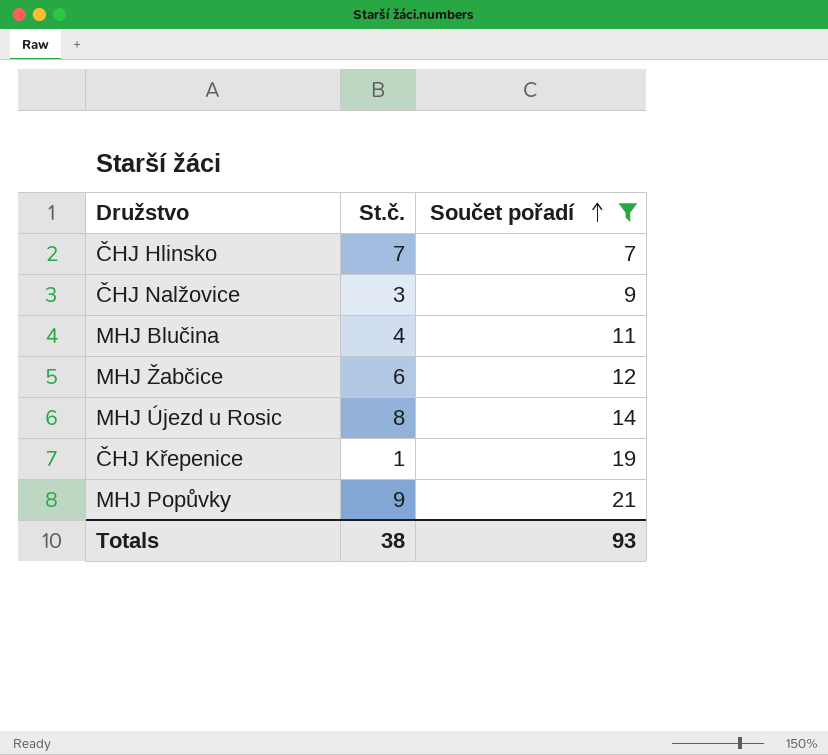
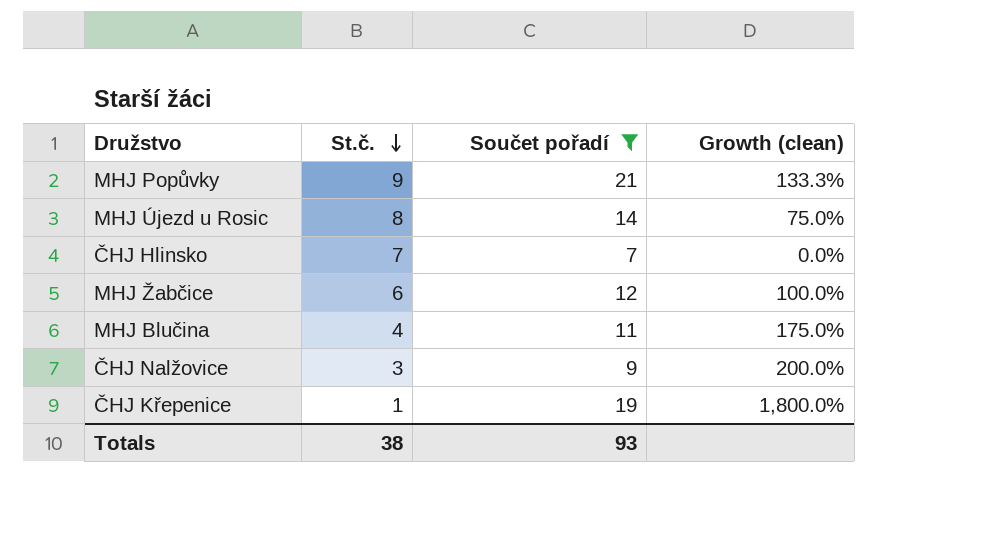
row order: Součet pořadí ascending -> St.č. descending
column Growth (clean) | formula: none -> ([Součet pořadí] - [St.č.]) / [St.č.]

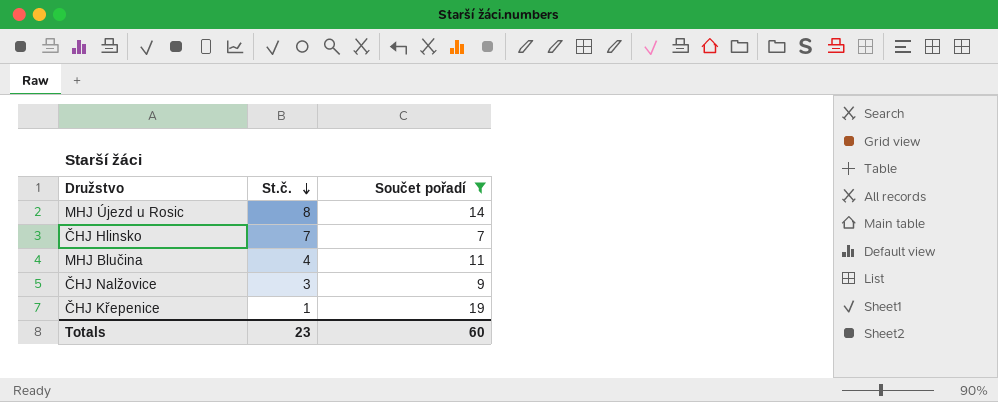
column Growth (clean) | formula: ([Součet pořadí] - [St.č.]) / [St.č.] -> none
row MHJ Popůvky: 9 | 21 | 133.3% -> none
row MHJ Žabčice: 6 | 12 | 100.0% -> none
Totals | St.č.: 38 -> 23
Totals | Součet pořadí: 93 -> 60

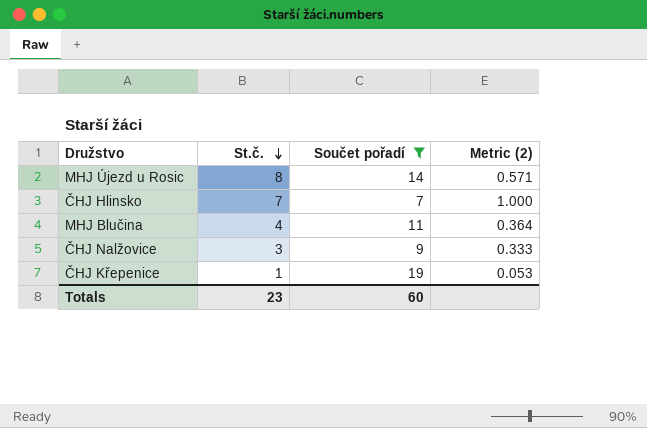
column Metric (2) | formula: none -> [St.č.] / [Součet pořadí]

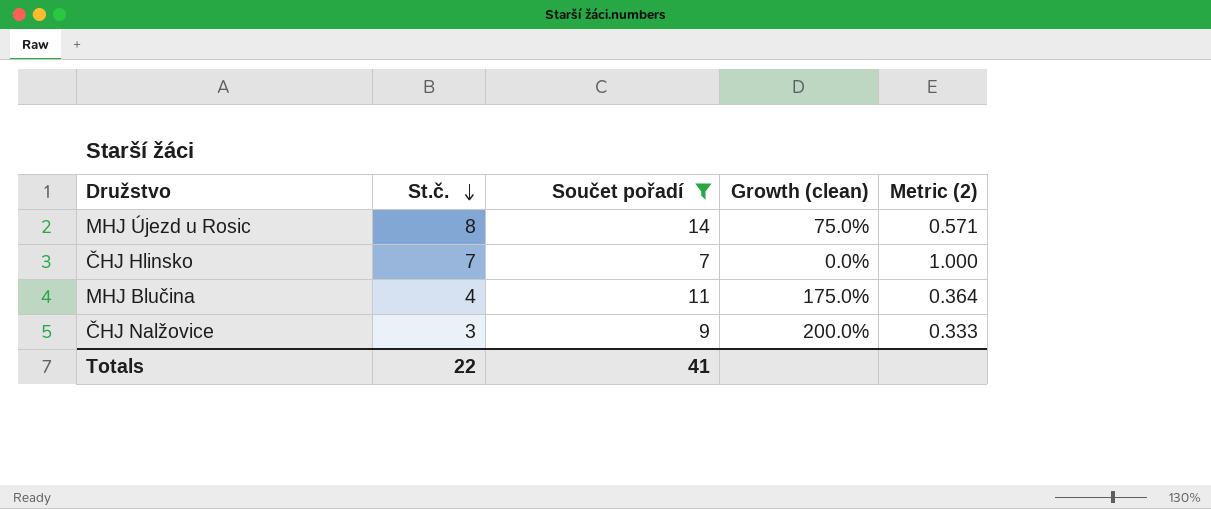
column Growth (clean) | formula: none -> ([Součet pořadí] - [St.č.]) / [St.č.]
row ČHJ Křepenice: 1 | 19 | 0.053 -> none
Totals | St.č.: 23 -> 22
Totals | Součet pořadí: 60 -> 41

